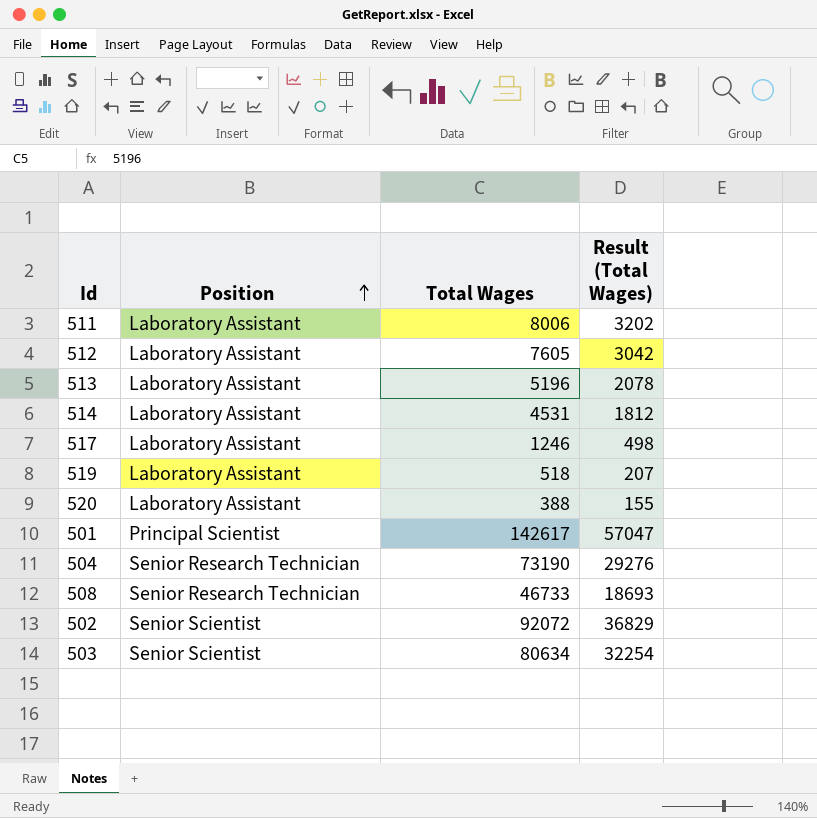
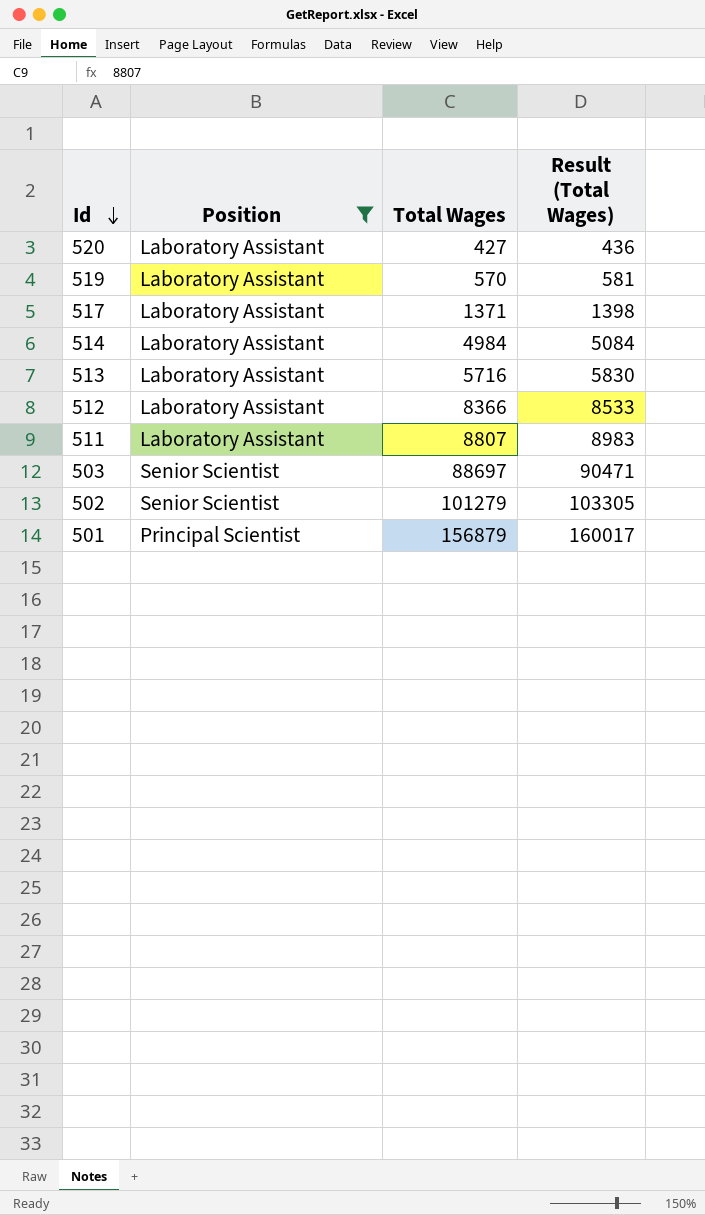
filter: none -> Position != Senior Research Technician
row order: Position ascending -> Id descending
column Result (Total Wages) | formula: [Total Wages] * 0.4 -> [Total Wages] * 1.02
520 | Total Wages: 388 -> 427
519 | Total Wages: 518 -> 570
517 | Total Wages: 1246 -> 1371
514 | Total Wages: 4531 -> 4984
513 | Total Wages: 5196 -> 5716
512 | Total Wages: 7605 -> 8366
511 | Total Wages: 8006 -> 8807
503 | Total Wages: 80634 -> 88697
502 | Total Wages: 92072 -> 101279
501 | Total Wages: 142617 -> 156879

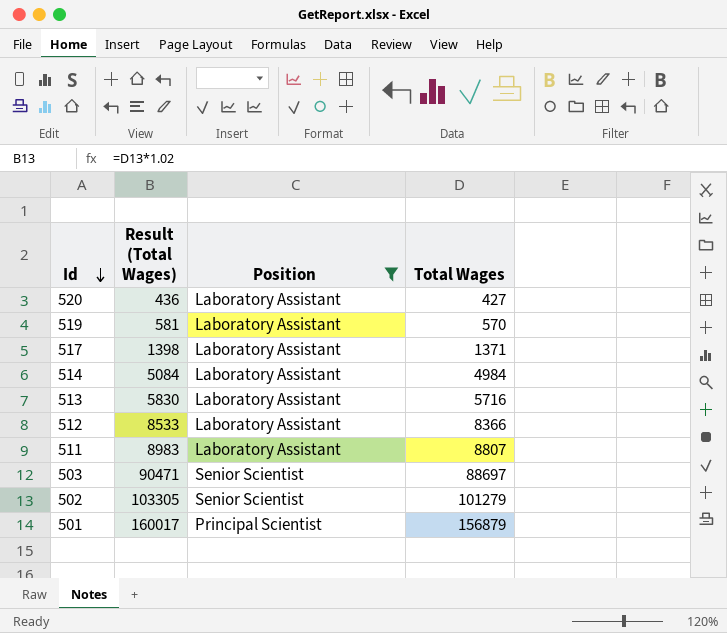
column Result (Total Wages) | position: 4 -> 2

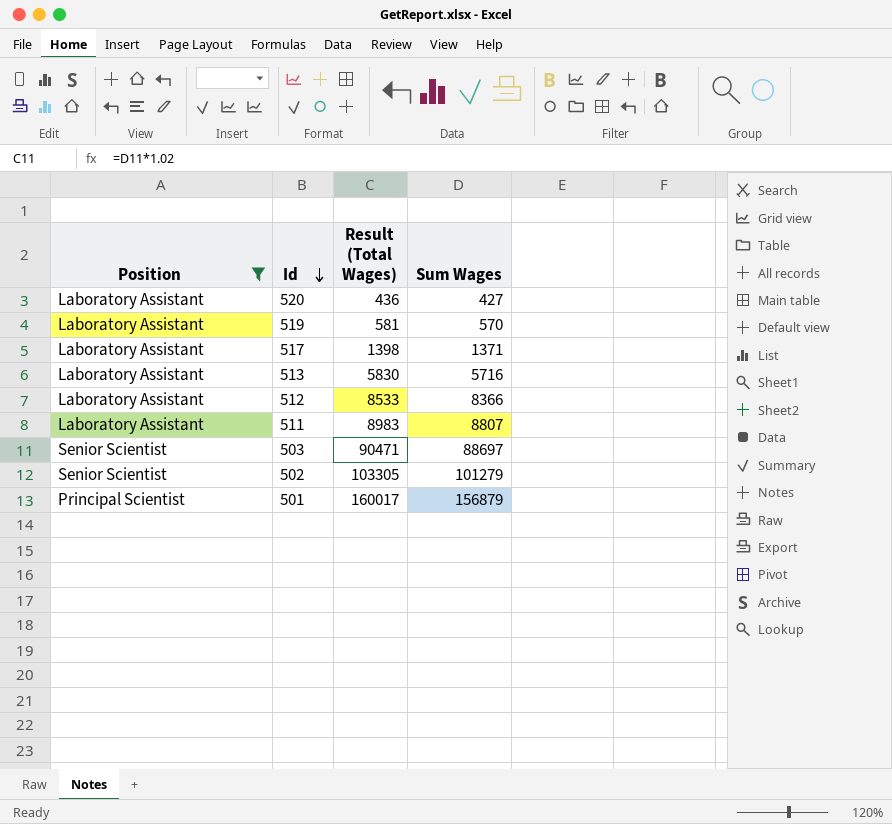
column Position | position: 3 -> 1
column name: Total Wages -> Sum Wages
row 514: 5084 | Laboratory Assistant | 4984 -> none

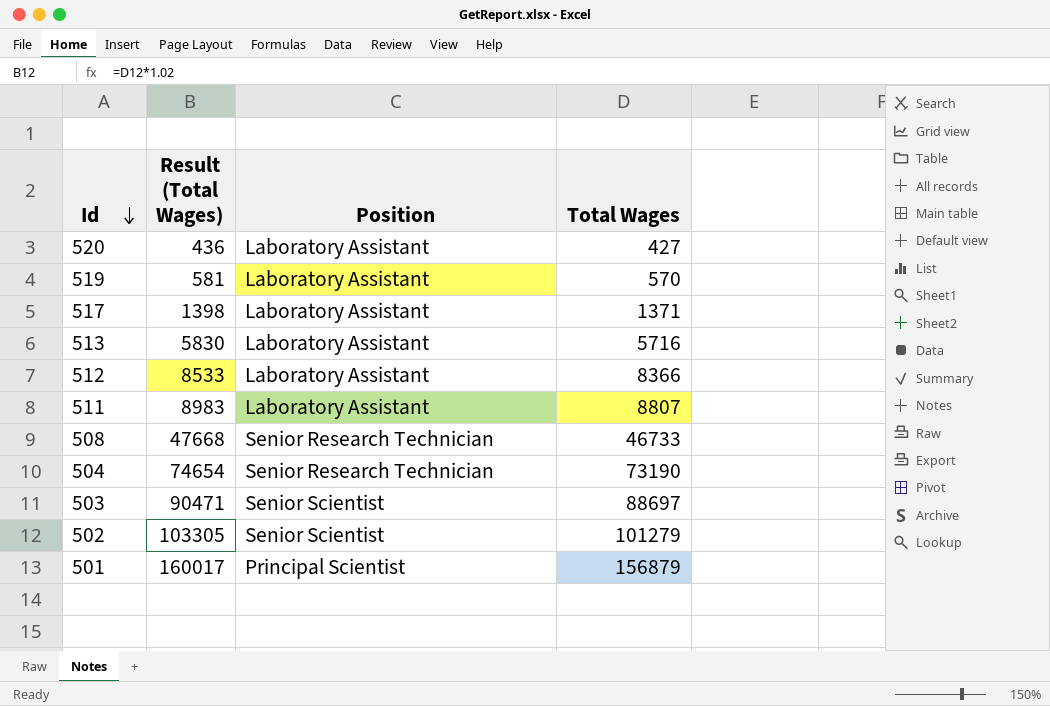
filter: Position != Senior Research Technician -> none
column Position | position: 1 -> 3
column name: Sum Wages -> Total Wages

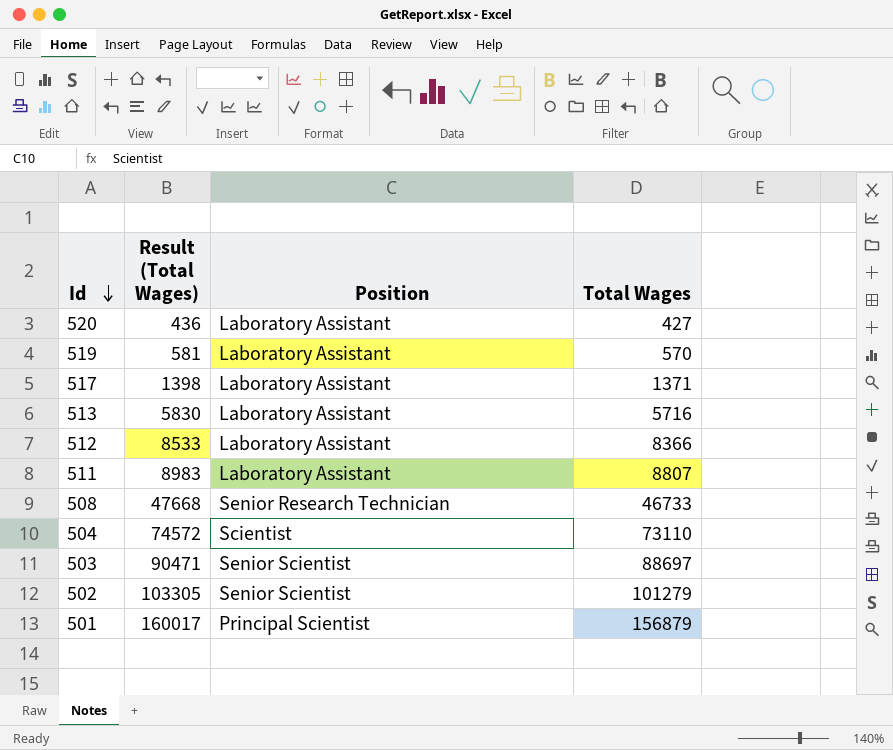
504 | Result (Total Wages): 74654 -> 74572
504 | Position: Senior Research Technician -> Scientist
504 | Total Wages: 73190 -> 73110

